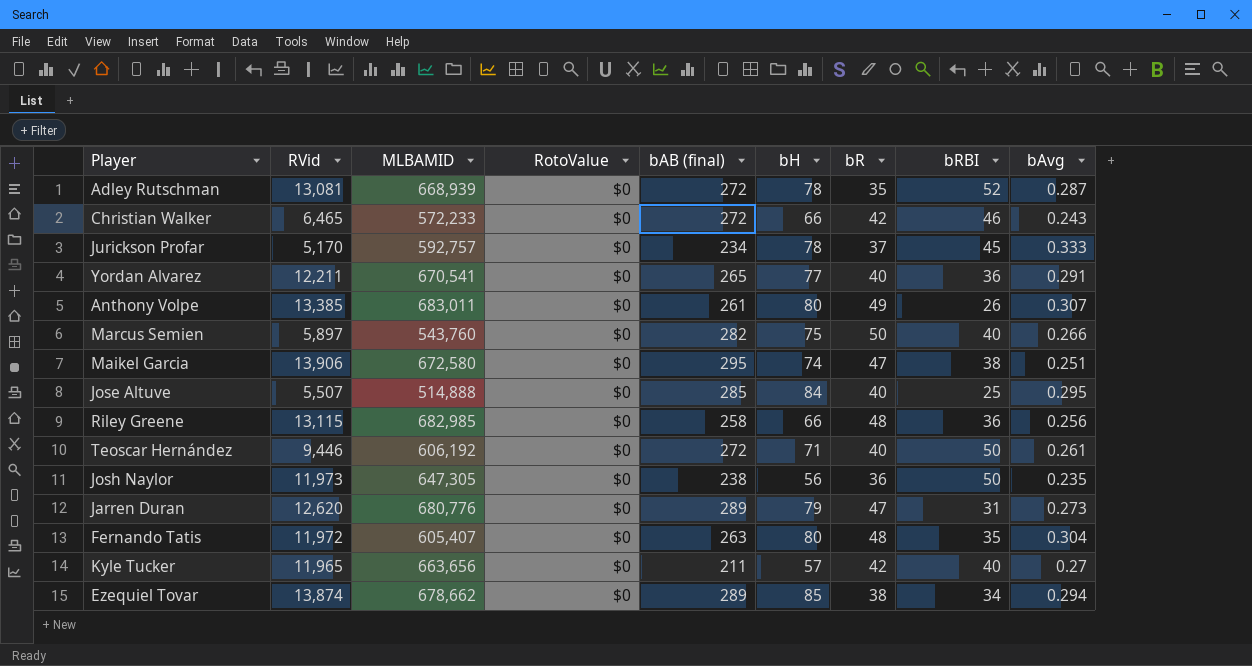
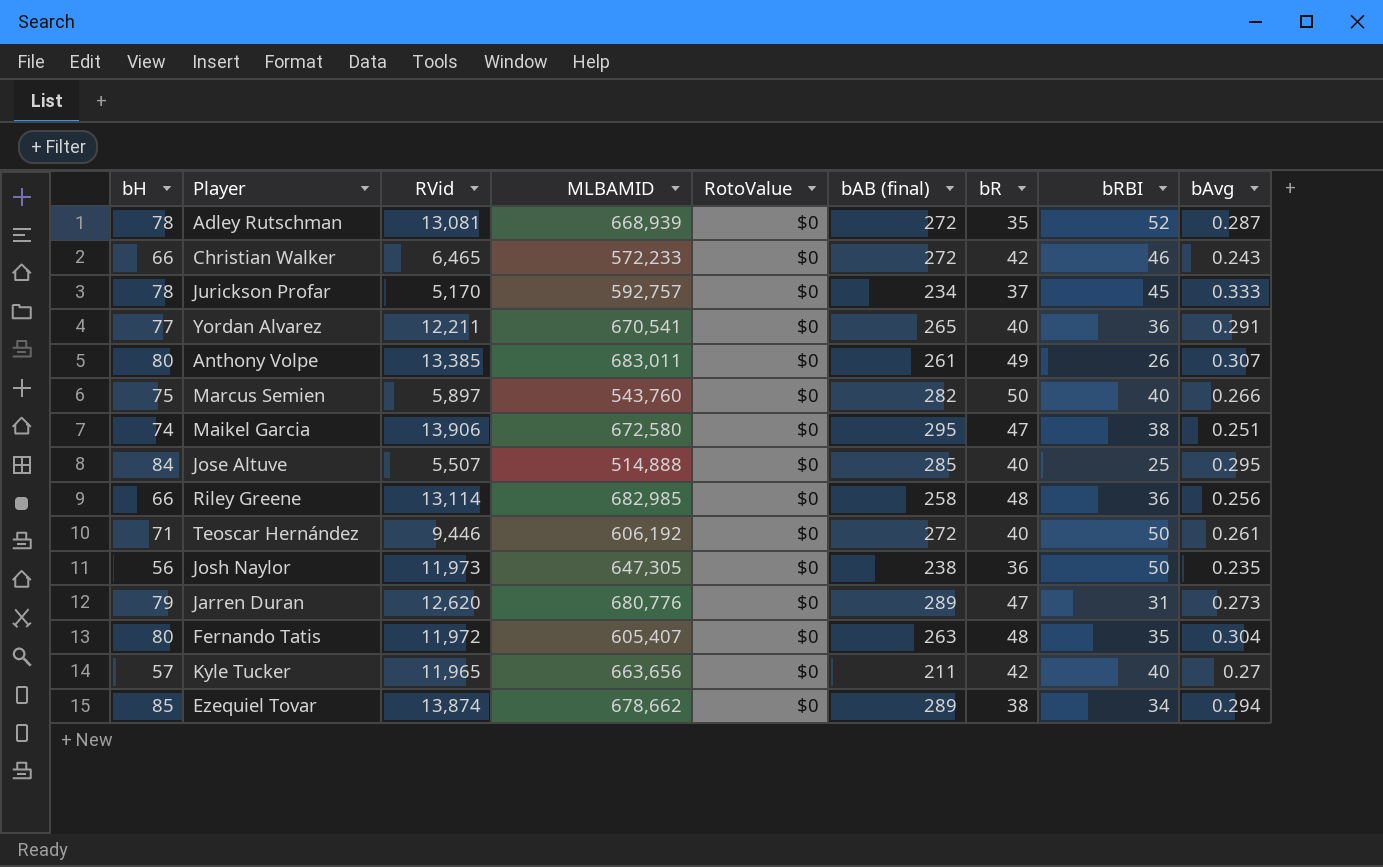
column bH | position: 6 -> 1
Riley Greene | RVid: 13,115 -> 13,114

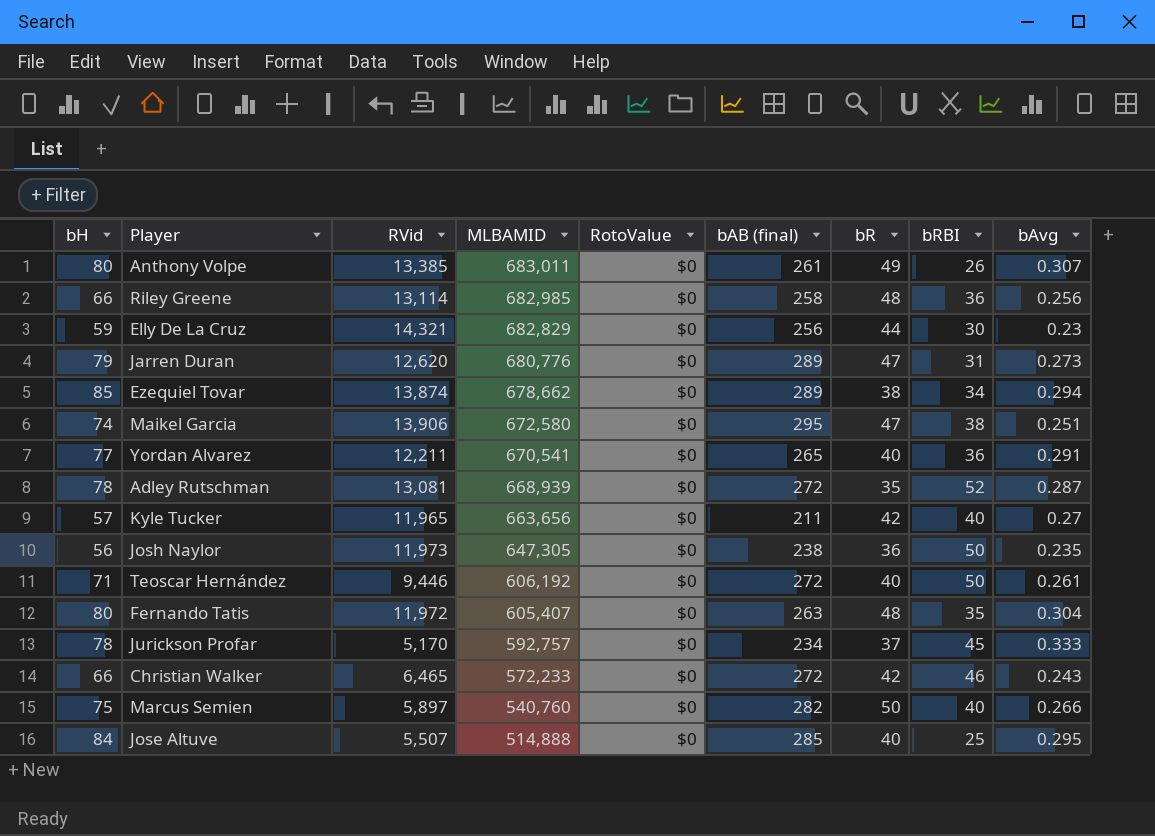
row order: none -> MLBAMID descending
row Elly De La Cruz: none -> 59 | 14,321 | 682,829 | $0 | 256 | 44 | 30 | 0.23
Marcus Semien | MLBAMID: 543,760 -> 540,760

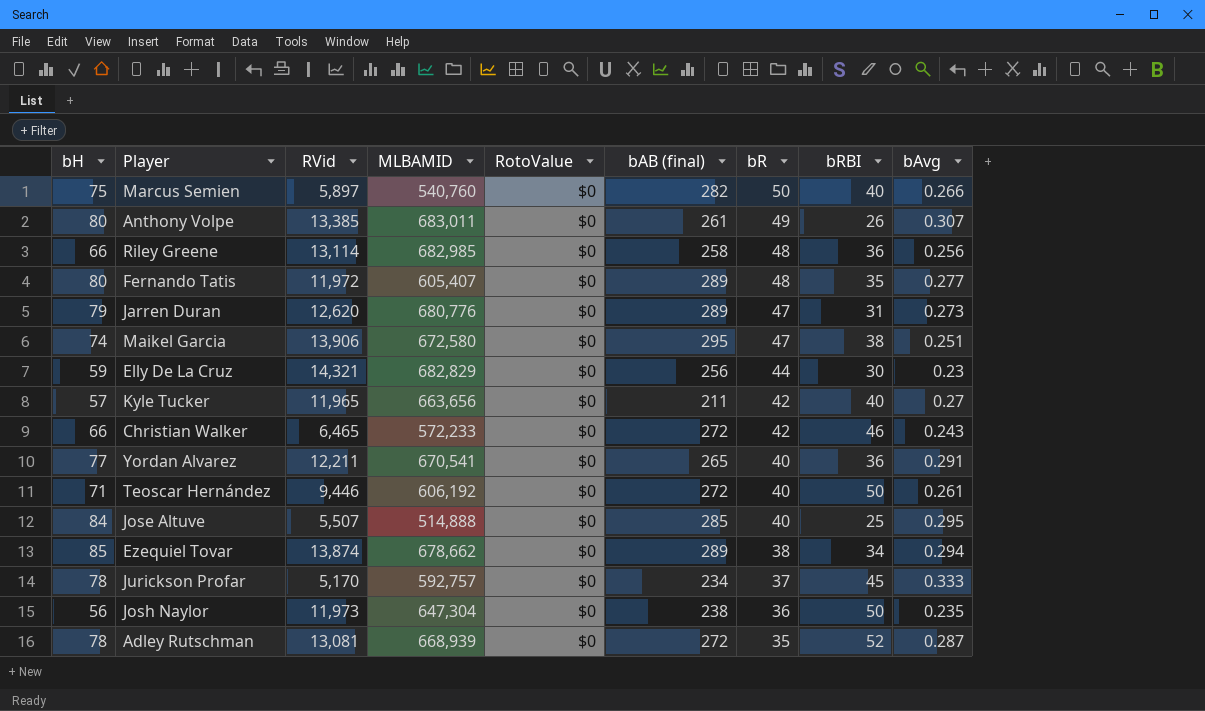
row order: MLBAMID descending -> bR descending
Fernando Tatis | bAB (final): 263 -> 289
Fernando Tatis | bAvg: 0.304 -> 0.277
Josh Naylor | MLBAMID: 647,305 -> 647,304

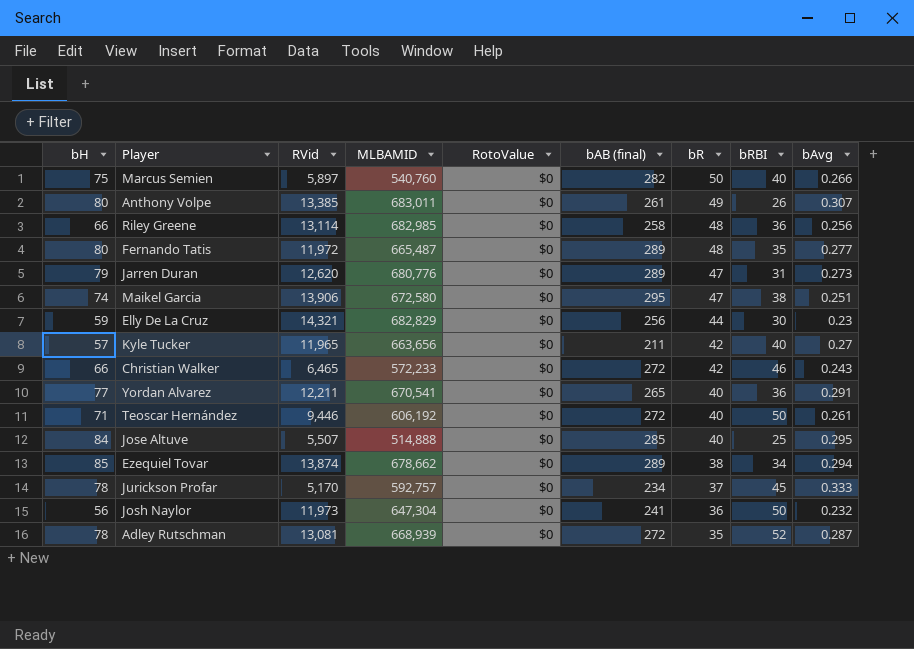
Fernando Tatis | MLBAMID: 605,407 -> 665,487
Josh Naylor | bAB (final): 238 -> 241
Josh Naylor | bAvg: 0.235 -> 0.232

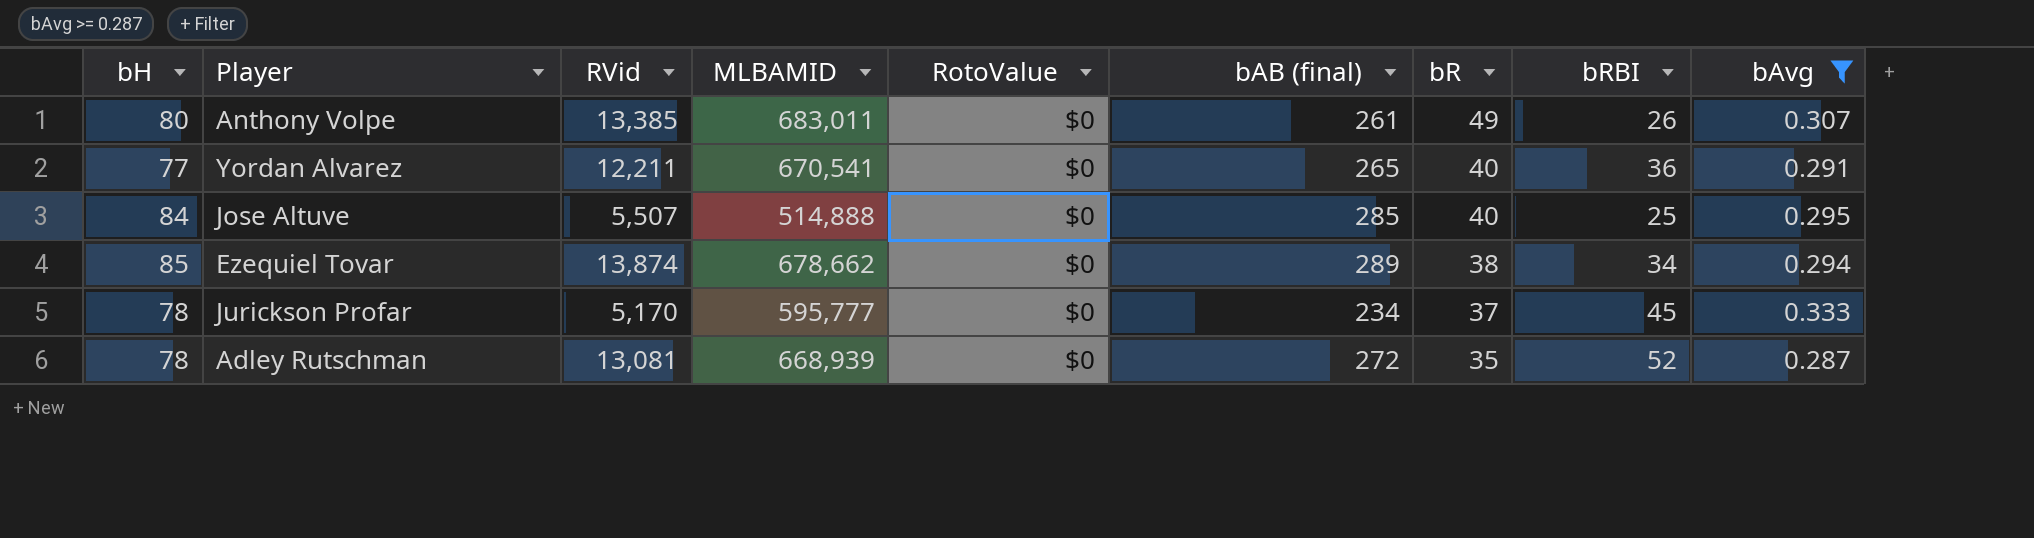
filter: none -> bAvg >= 0.287
Jurickson Profar | MLBAMID: 592,757 -> 595,777

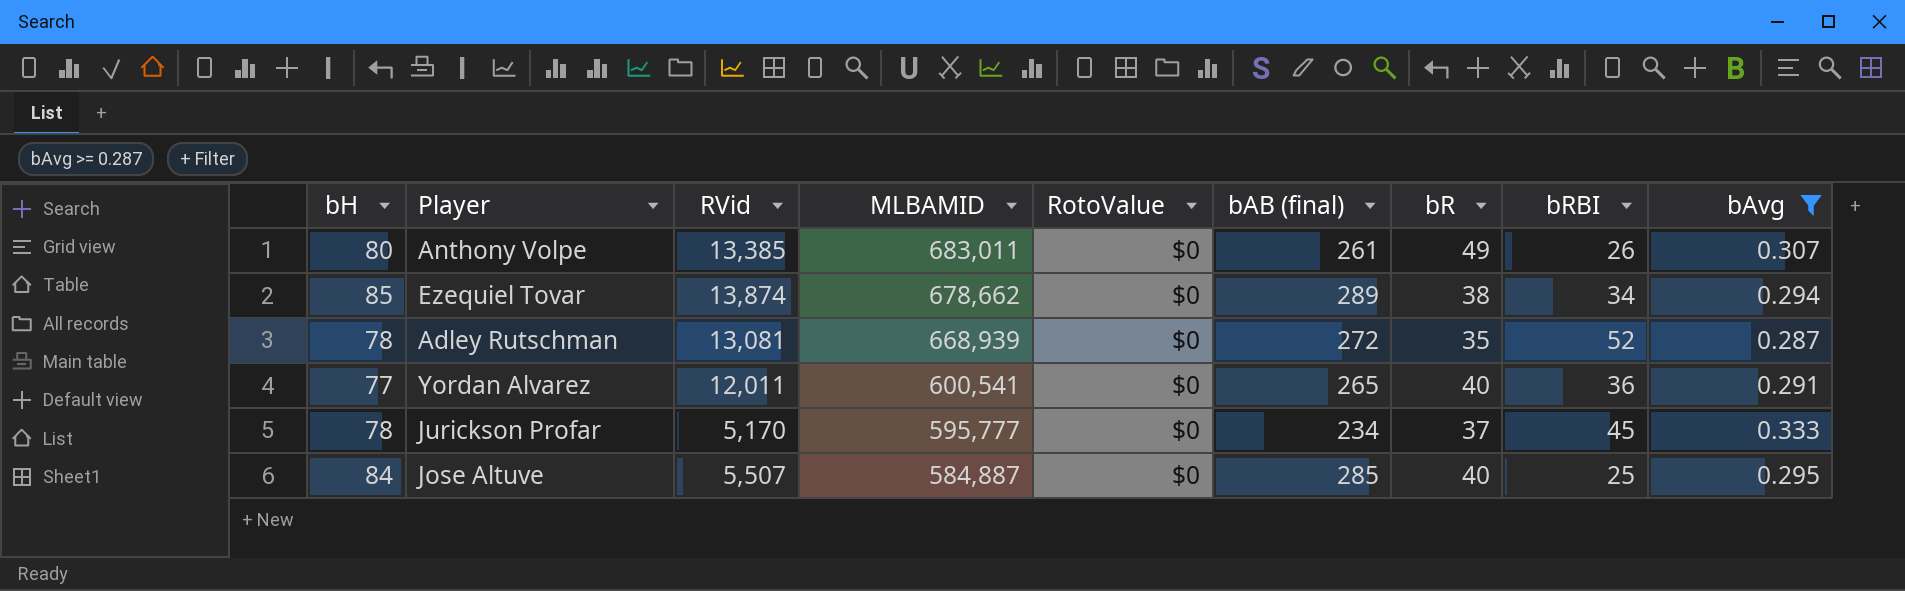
row order: bR descending -> MLBAMID descending
Yordan Alvarez | RVid: 12,211 -> 12,011
Yordan Alvarez | MLBAMID: 670,541 -> 600,541
Jose Altuve | MLBAMID: 514,888 -> 584,887

